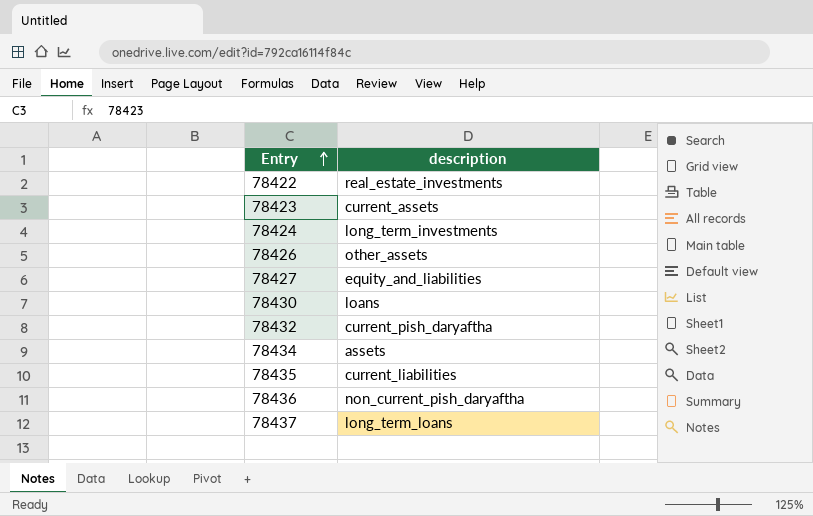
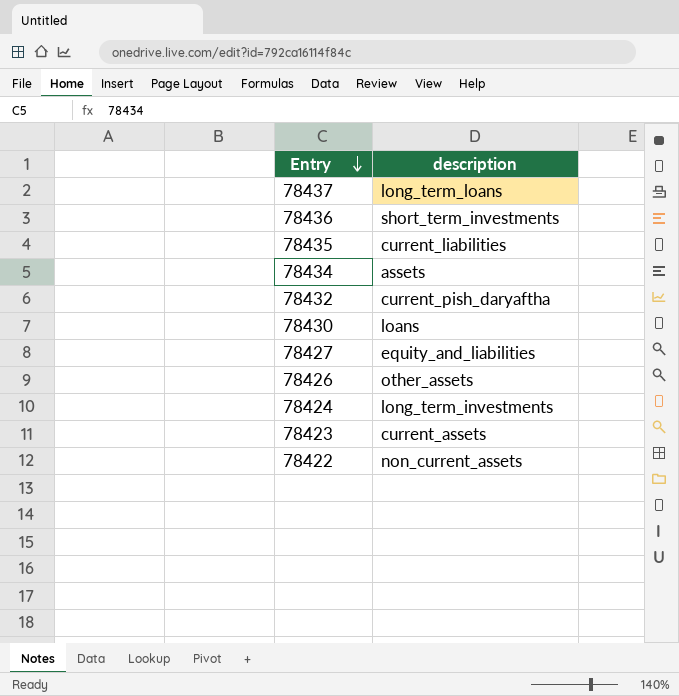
row order: Entry ascending -> Entry descending
78436 | description: non_current_pish_daryaftha -> short_term_investments
78422 | description: real_estate_investments -> non_current_assets

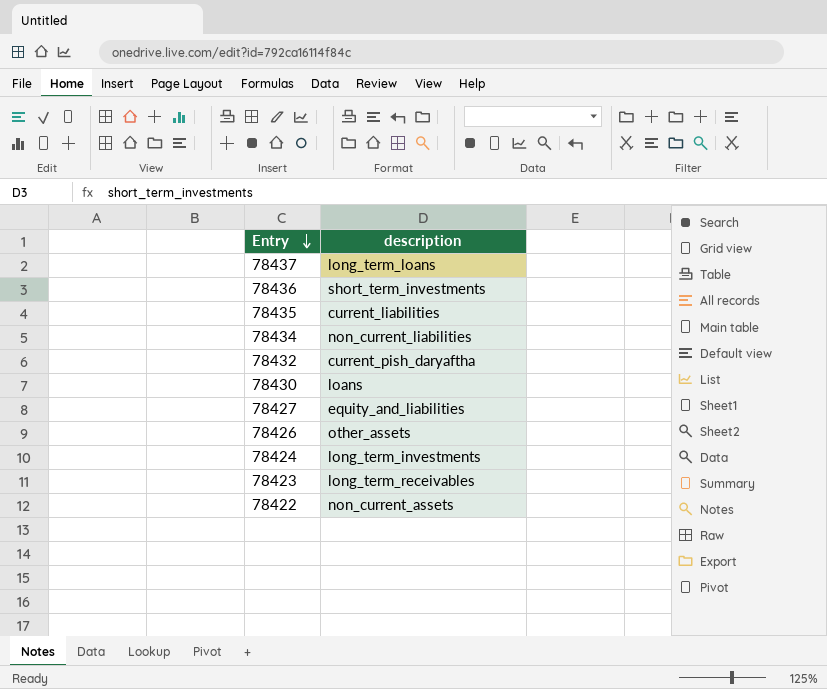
78434 | description: assets -> non_current_liabilities
78423 | description: current_assets -> long_term_receivables

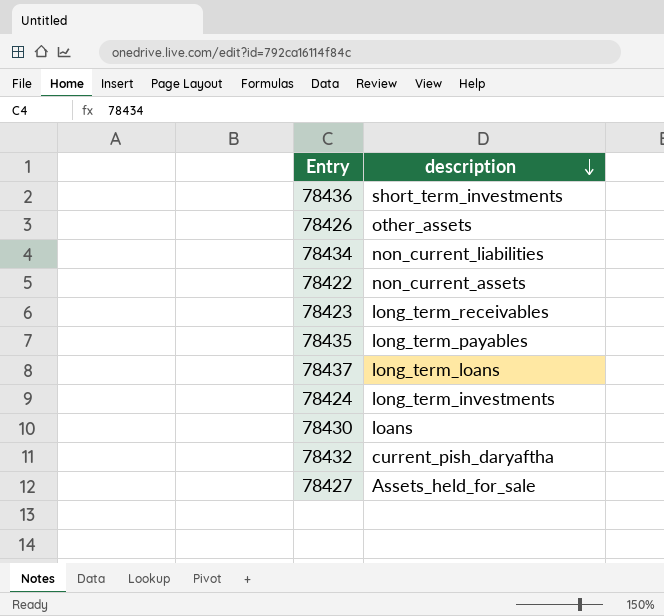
row order: Entry descending -> description descending
78435 | description: current_liabilities -> long_term_payables
78427 | description: equity_and_liabilities -> Assets_held_for_sale

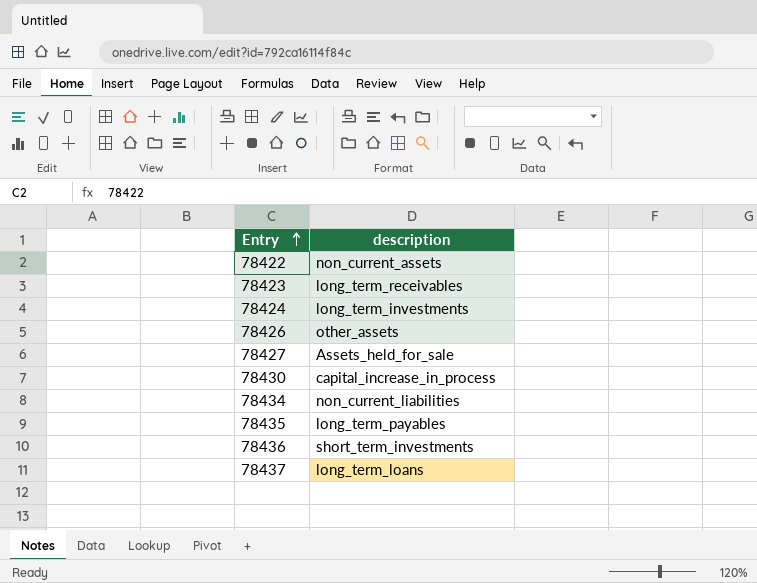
row order: description descending -> Entry ascending
row 78432: current_pish_daryaftha -> none
78430 | description: loans -> capital_increase_in_process

